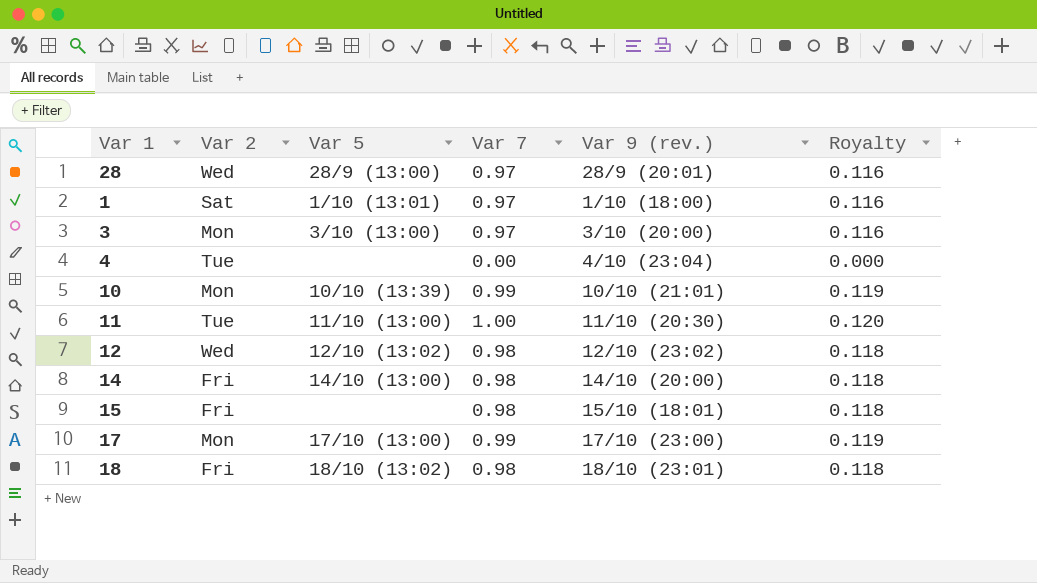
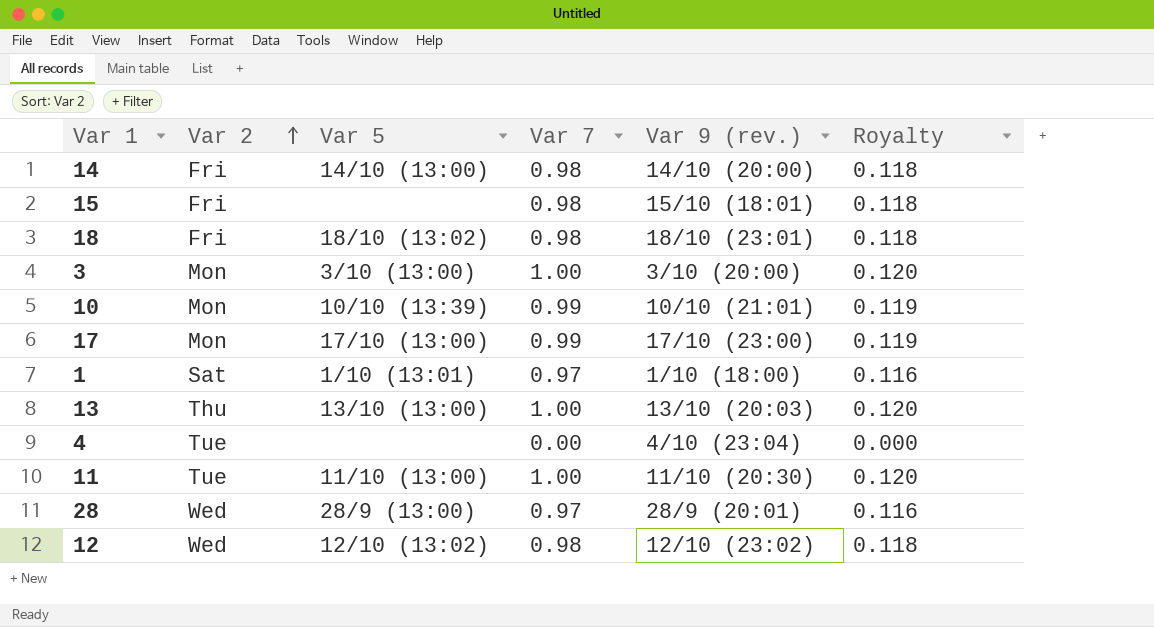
row order: none -> Var 2 ascending
3 | Var 7: 0.97 -> 1.00
3 | Royalty: 0.116 -> 0.120
row 13: none -> Thu | 13/10 (13:00) | 1.00 | 13/10 (20:03) | 0.120

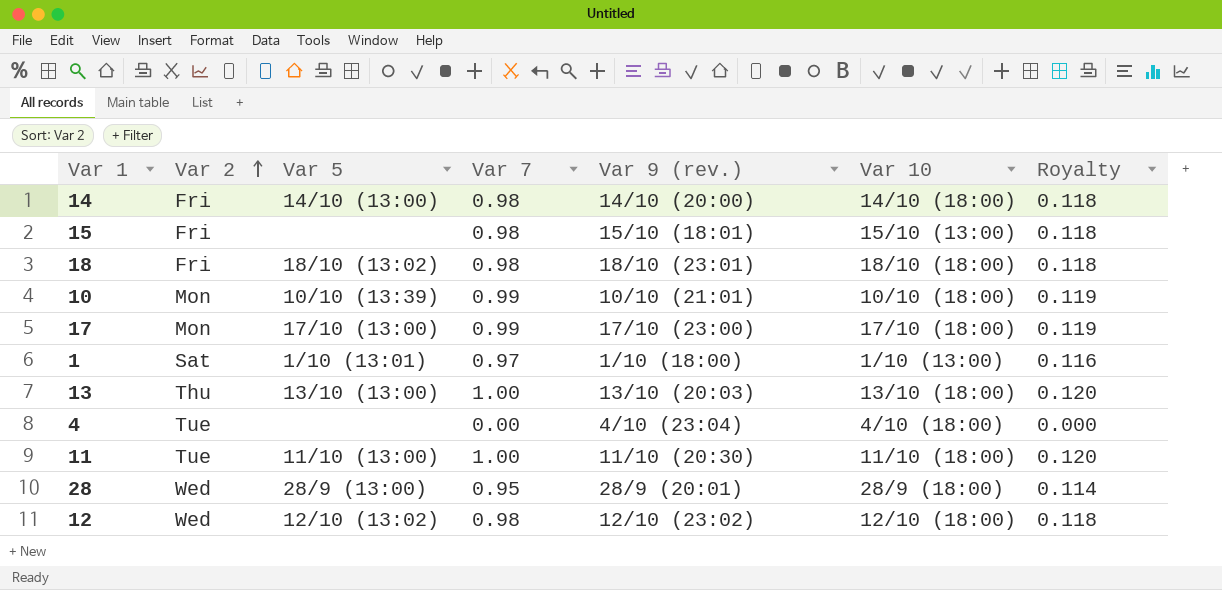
column Var 10 | position: none -> 6
row 3: Mon | 3/10 (13:00) | 1.00 | 3/10 (20:00) | 0.120 -> none
28 | Var 7: 0.97 -> 0.95
28 | Royalty: 0.116 -> 0.114

